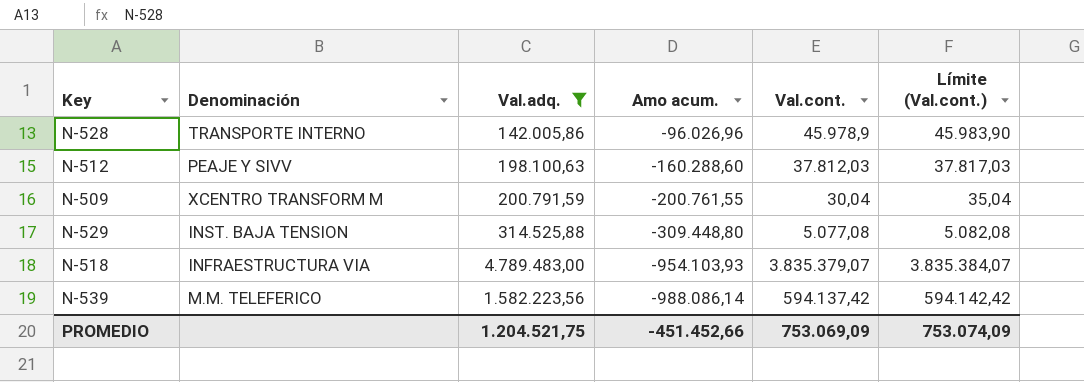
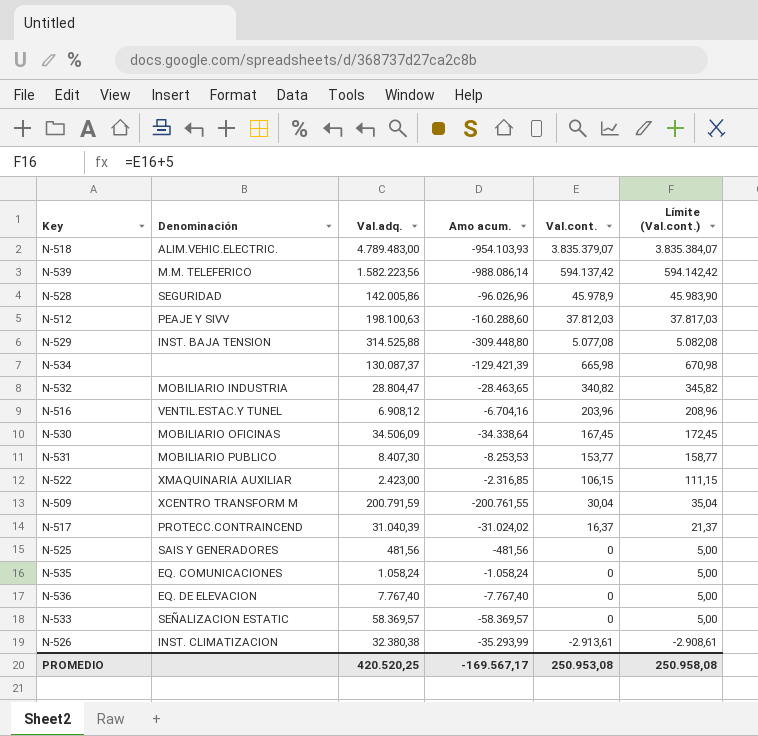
filter: Val.adq. >= 142.005,86 -> none
row order: Amo acum. descending -> Val.cont. descending
N-518 | Denominación: INFRAESTRUCTURA VIA -> ALIM.VEHIC.ELECTRIC.
N-528 | Denominación: TRANSPORTE INTERNO -> SEGURIDAD
PROMEDIO | Val.adq.: 1.204.521,75 -> 420.520,25
PROMEDIO | Amo acum.: -451.452,66 -> -169.567,17
PROMEDIO | Val.cont.: 753.069,09 -> 250.953,08
PROMEDIO | Límite (Val.cont.): 753.074,09 -> 250.958,08

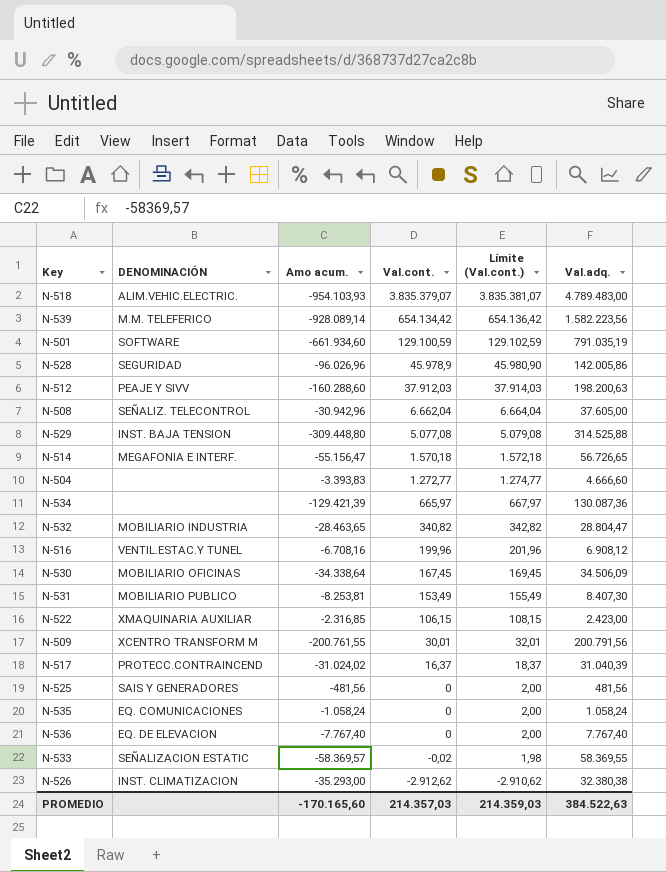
column name: Denominación -> DENOMINACIÓN
column Límite (Val.cont.) | formula: [Val.cont.] + 5 -> [Val.cont.] + 2
column Val.adq. | position: 3 -> 6
N-539 | Amo acum.: -988.086,14 -> -928.089,14
N-539 | Val.cont.: 594.137,42 -> 654.134,42
row N-501: none -> SOFTWARE | -661.934,60 | 129.100,59 | 129.102,59 | 791.035,19
N-512 | Val.cont.: 37.812,03 -> 37.912,03
N-512 | Val.adq.: 198.100,63 -> 198.200,63
row N-508: none -> SEÑALIZ. TELECONTROL | -30.942,96 | 6.662,04 | 6.664,04 | 37.605,00
row N-514: none -> MEGAFONIA E INTERF. | -55.156,47 | 1.570,18 | 1.572,18 | 56.726,65
row N-504: none -> none | -3.393,83 | 1.272,77 | 1.274,77 | 4.666,60
N-534 | Val.cont.: 665,98 -> 665,97
N-534 | Val.adq.: 130.087,37 -> 130.087,36
N-516 | Amo acum.: -6.704,16 -> -6.708,16
N-516 | Val.cont.: 203,96 -> 199,96
N-531 | Amo acum.: -8.253,53 -> -8.253,81
N-531 | Val.cont.: 153,77 -> 153,49
N-509 | Val.cont.: 30,04 -> 30,01
N-509 | Val.adq.: 200.791,59 -> 200.791,56
N-533 | Val.cont.: 0 -> -0,02
N-533 | Val.adq.: 58.369,57 -> 58.369,55
N-526 | Amo acum.: -35.293,99 -> -35.293,00
N-526 | Val.cont.: -2.913,61 -> -2.912,62
PROMEDIO | Amo acum.: -169.567,17 -> -170.165,60
PROMEDIO | Val.cont.: 250.953,08 -> 214.357,03
PROMEDIO | Límite (Val.cont.): 250.958,08 -> 214.359,03
PROMEDIO | Val.adq.: 420.520,25 -> 384.522,63

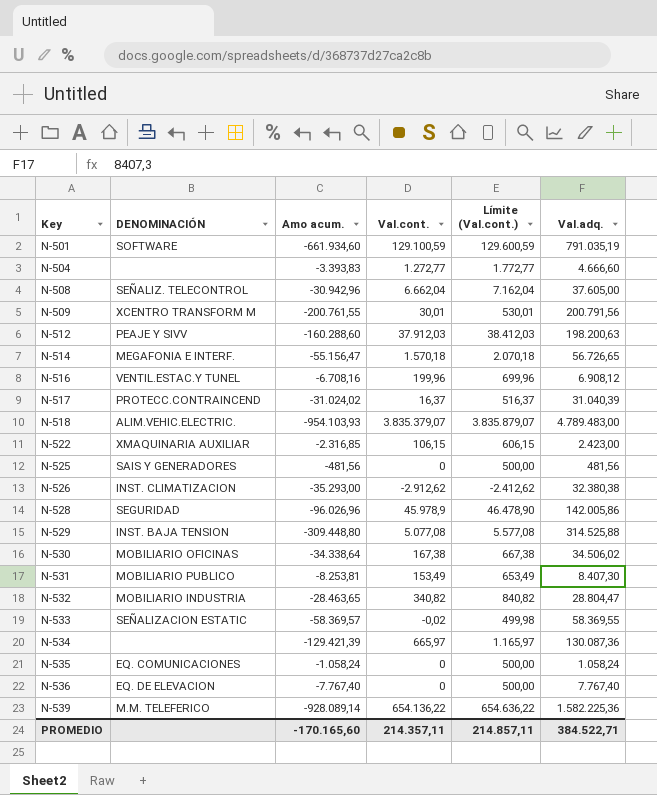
row order: Val.cont. descending -> Key ascending
column Límite (Val.cont.) | formula: [Val.cont.] + 2 -> [Val.cont.] + 500
N-530 | Val.cont.: 167,45 -> 167,38
N-530 | Val.adq.: 34.506,09 -> 34.506,02
N-539 | Val.cont.: 654.134,42 -> 654.136,22
N-539 | Val.adq.: 1.582.223,56 -> 1.582.225,36
PROMEDIO | Val.cont.: 214.357,03 -> 214.357,11
PROMEDIO | Límite (Val.cont.): 214.359,03 -> 214.857,11
PROMEDIO | Val.adq.: 384.522,63 -> 384.522,71

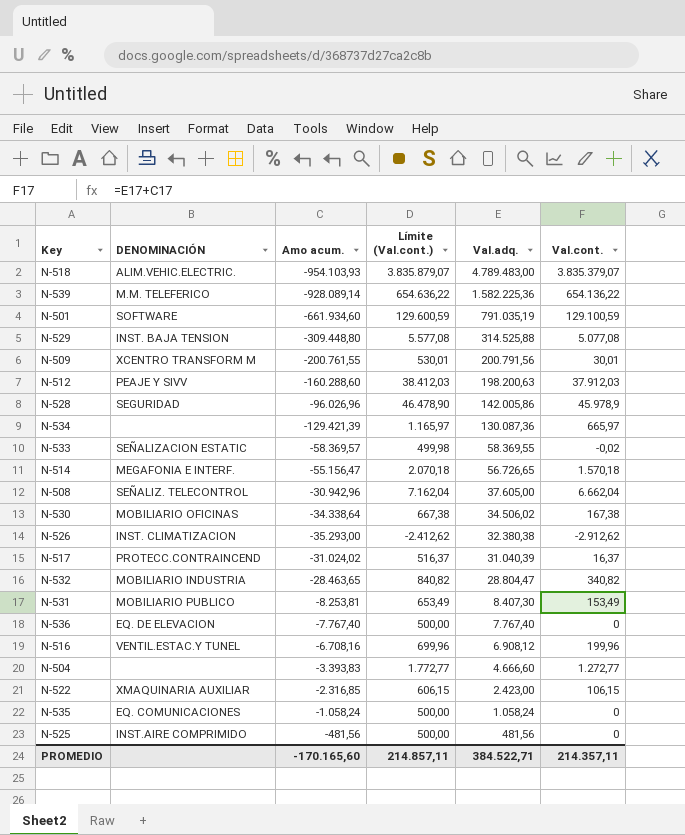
row order: Key ascending -> Val.adq. descending
column Val.cont. | position: 4 -> 6
N-525 | DENOMINACIÓN: SAIS Y GENERADORES -> INST.AIRE COMPRIMIDO

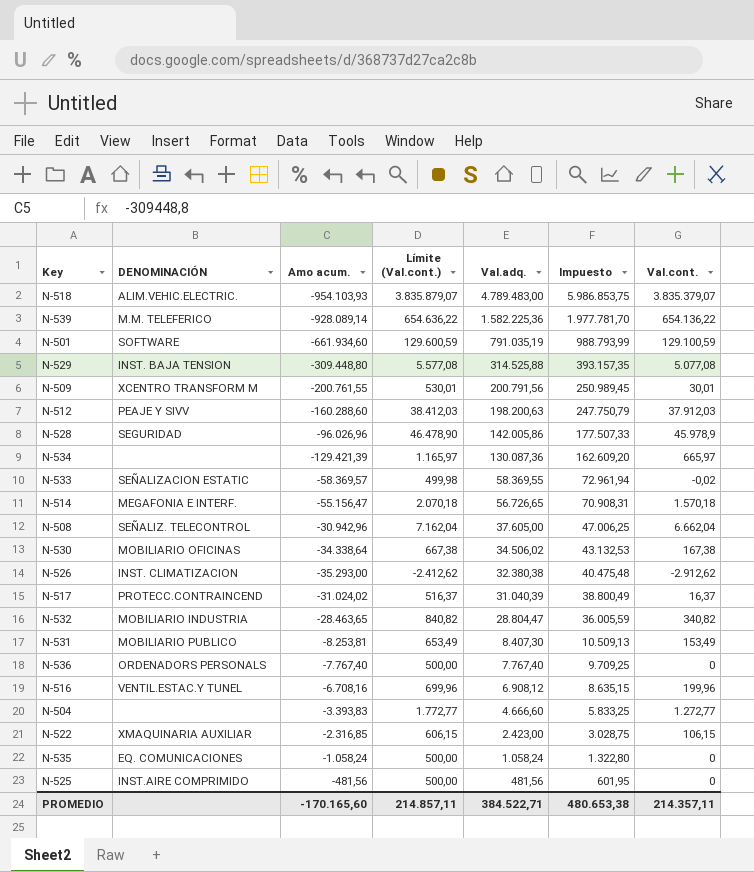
column Impuesto | formula: none -> [Val.adq.] * 1,25
N-536 | DENOMINACIÓN: EQ. DE ELEVACION -> ORDENADORS PERSONALS

